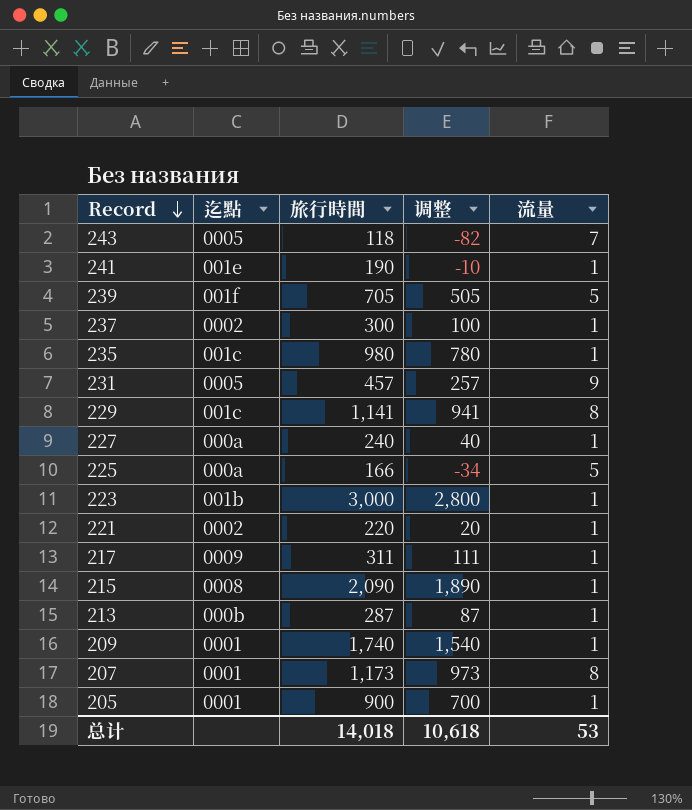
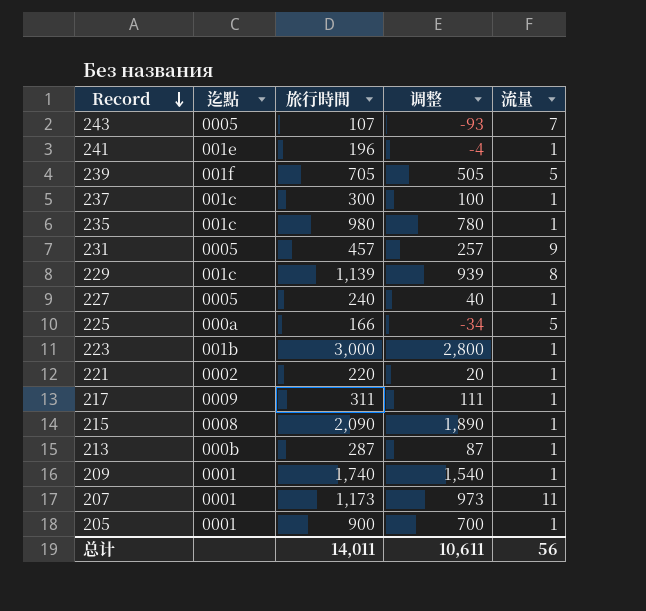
243 | 旅行時間: 118 -> 107
243 | 调整: -82 -> -93
241 | 旅行時間: 190 -> 196
241 | 调整: -10 -> -4
237 | 迄點: 0002 -> 001c
229 | 旅行時間: 1,141 -> 1,139
229 | 调整: 941 -> 939
227 | 迄點: 000a -> 0005
207 | 流量: 8 -> 11
总计 | 旅行時間: 14,018 -> 14,011
总计 | 调整: 10,618 -> 10,611
总计 | 流量: 53 -> 56

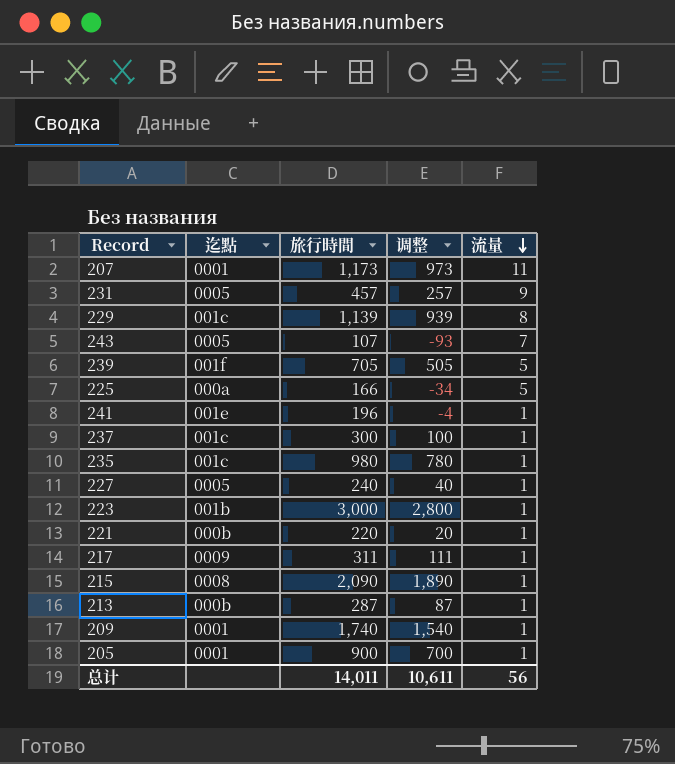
row order: Record descending -> 流量 descending
221 | 迄點: 0002 -> 000b

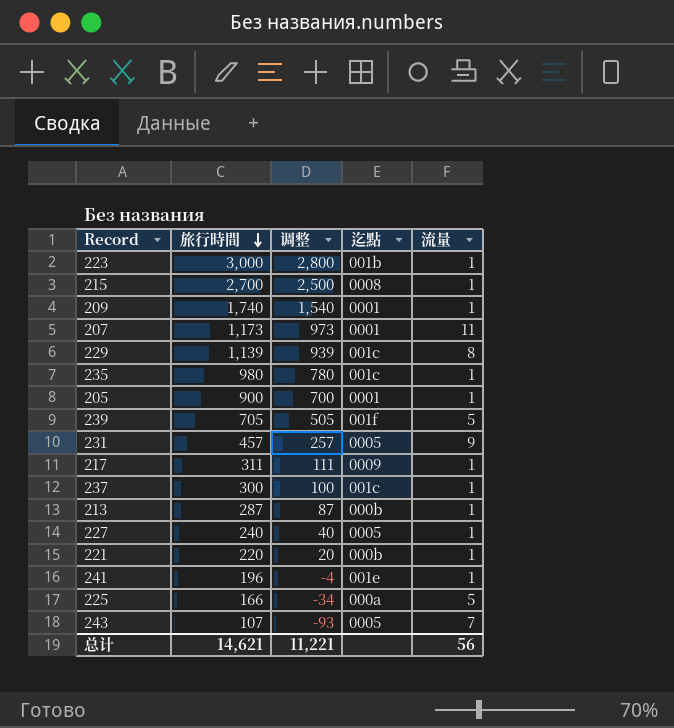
row order: 流量 descending -> 旅行時間 descending
column 迄點 | position: 2 -> 4
215 | 旅行時間: 2,090 -> 2,700
215 | 调整: 1,890 -> 2,500
总计 | 旅行時間: 14,011 -> 14,621
总计 | 调整: 10,611 -> 11,221

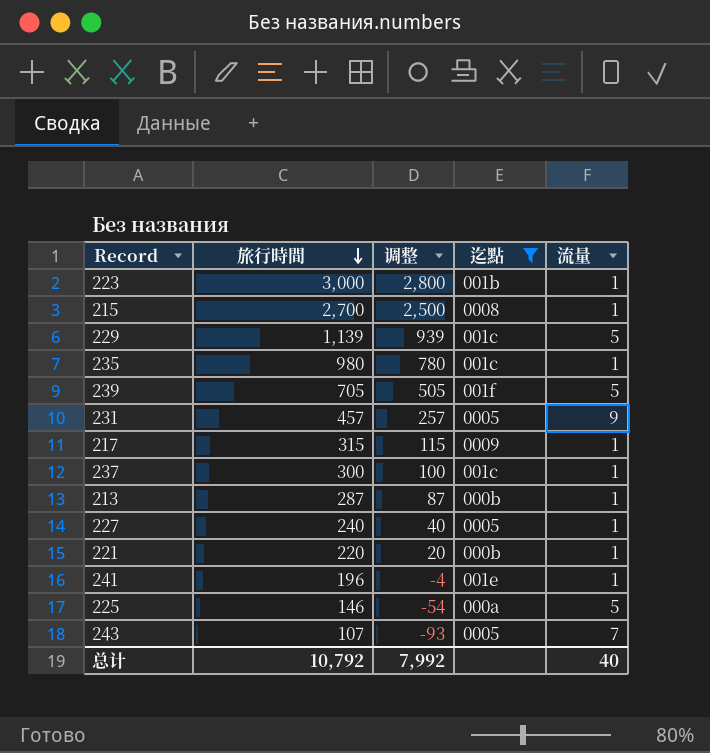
filter: none -> 迄點 != 0001
229 | 流量: 8 -> 5
217 | 旅行時間: 311 -> 315
217 | 调整: 111 -> 115
225 | 旅行時間: 166 -> 146
225 | 调整: -34 -> -54
总计 | 旅行時間: 14,621 -> 10,792
总计 | 调整: 11,221 -> 7,992
总计 | 流量: 56 -> 40

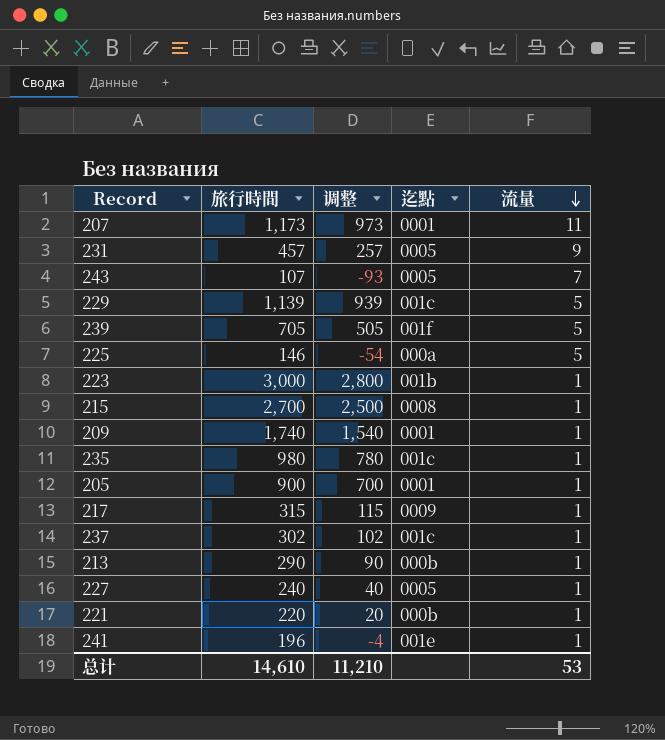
filter: 迄點 != 0001 -> none
row order: 旅行時間 descending -> 流量 descending
237 | 旅行時間: 300 -> 302
237 | 调整: 100 -> 102
213 | 旅行時間: 287 -> 290
213 | 调整: 87 -> 90
总计 | 旅行時間: 10,792 -> 14,610
总计 | 调整: 7,992 -> 11,210
总计 | 流量: 40 -> 53

